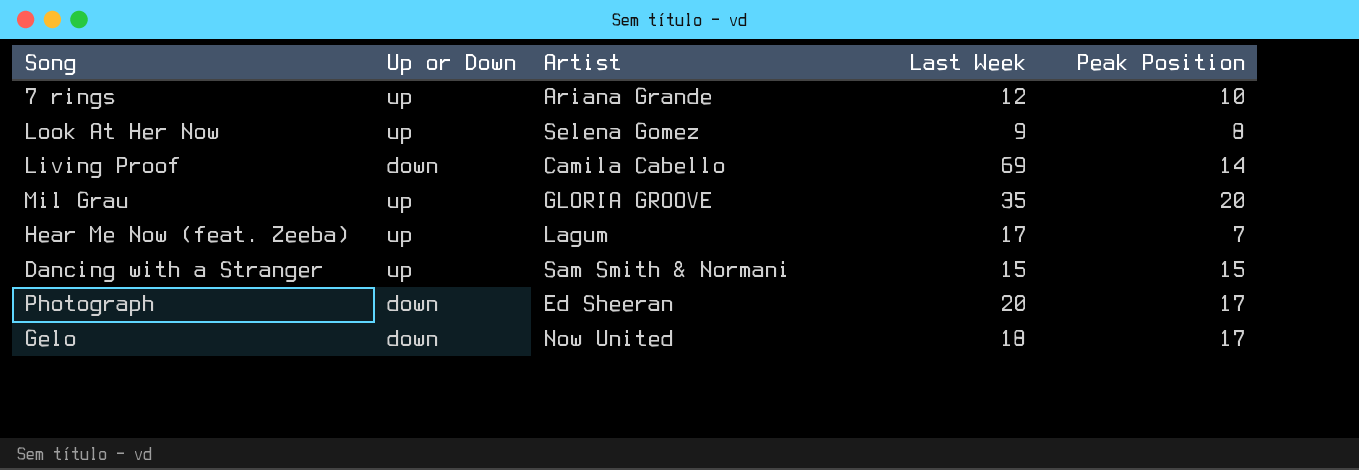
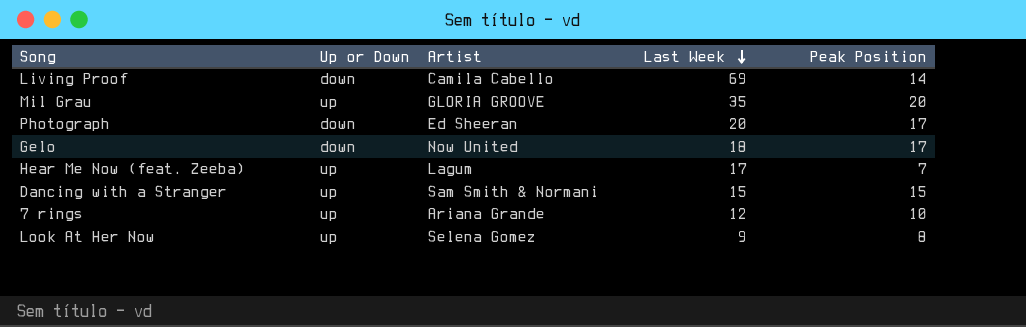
row order: none -> Last Week descending

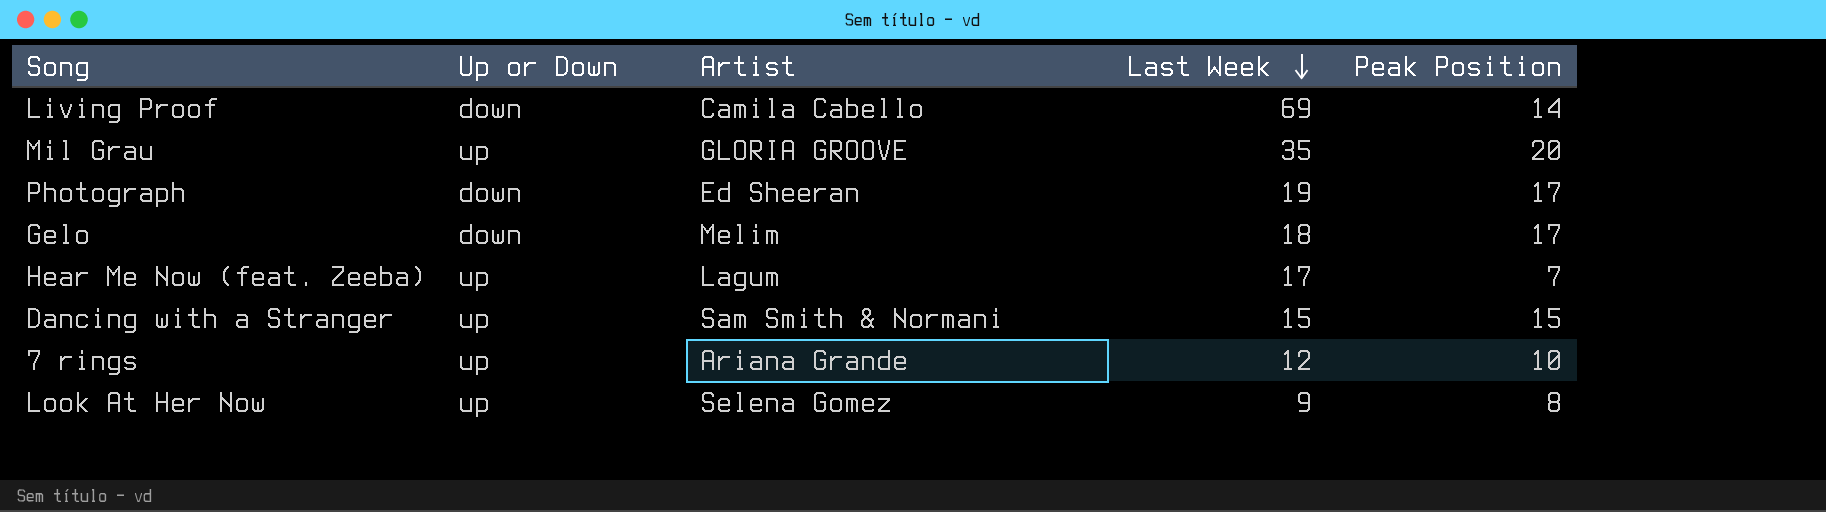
Photograph | Last Week: 20 -> 19
Gelo | Artist: Now United -> Melim

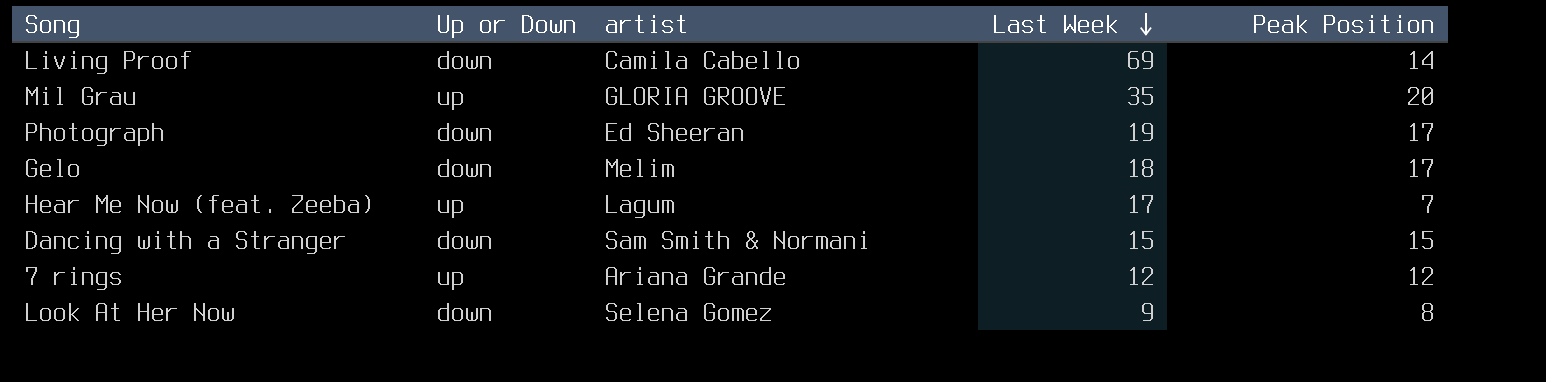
column name: Artist -> artist
Dancing with a Stranger | Up or Down: up -> down
7 rings | Peak Position: 10 -> 12
Look At Her Now | Up or Down: up -> down

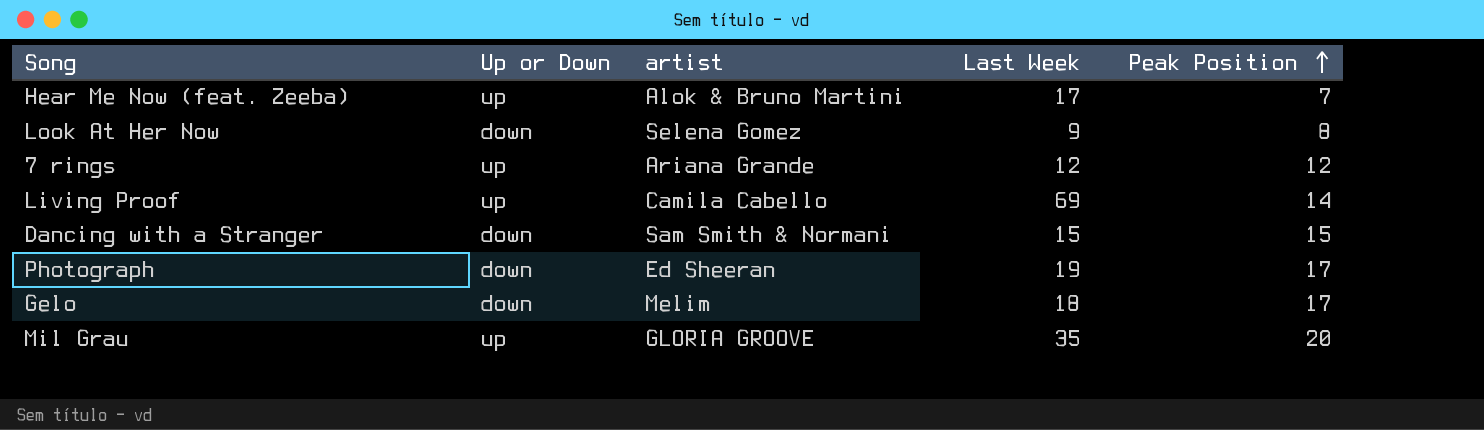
row order: Last Week descending -> Peak Position ascending
Hear Me Now (feat. Zeeba) | artist: Lagum -> Alok & Bruno Martini
Living Proof | Up or Down: down -> up

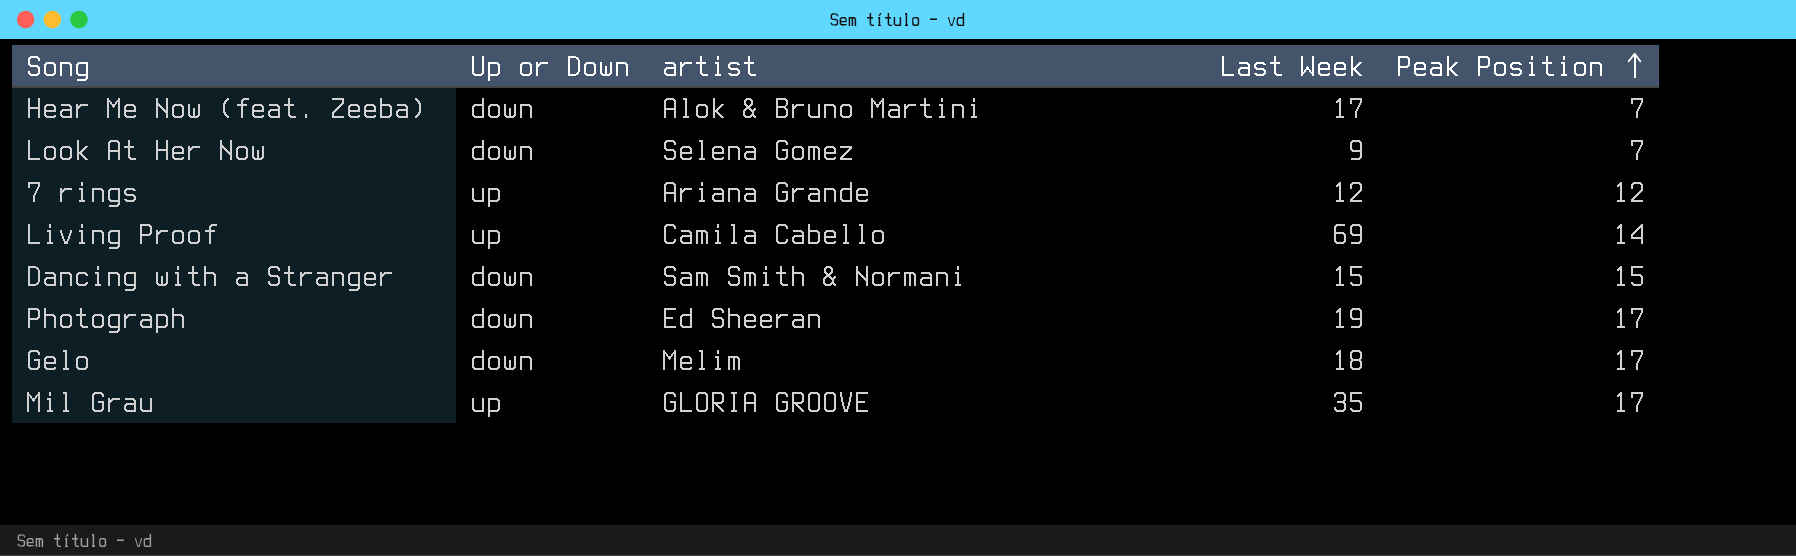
Hear Me Now (feat. Zeeba) | Up or Down: up -> down
Look At Her Now | Peak Position: 8 -> 7
Mil Grau | Peak Position: 20 -> 17

